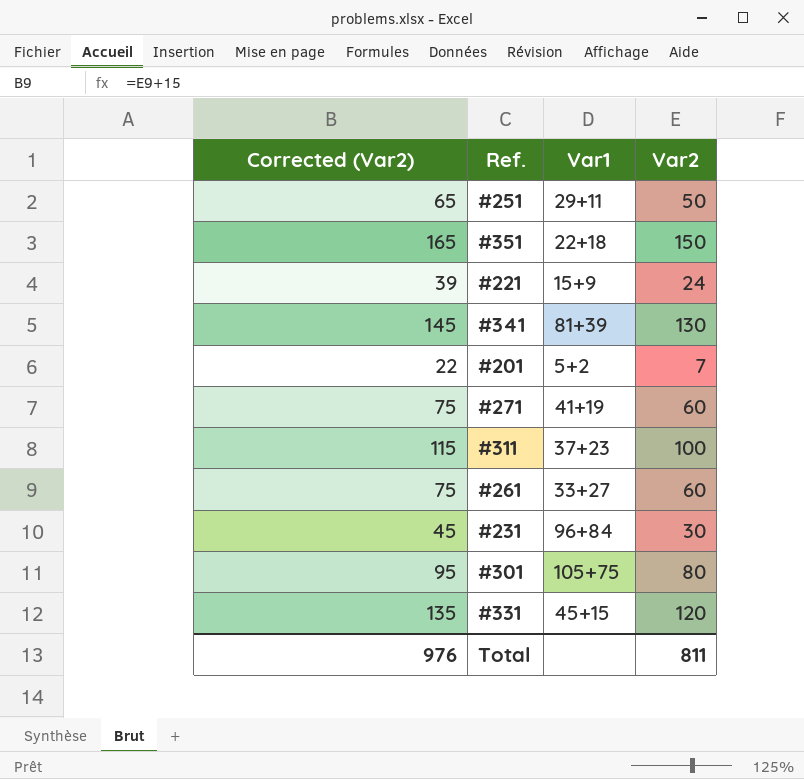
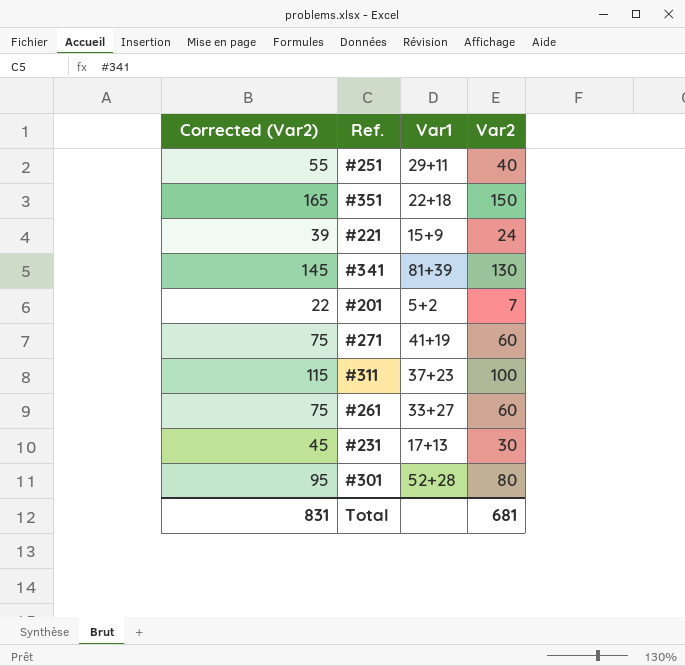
row #331: 135 | 45+15 | 120 -> none
#251 | Corrected (Var2): 65 -> 55
#251 | Var2: 50 -> 40
#231 | Var1: 96+84 -> 17+13
#301 | Var1: 105+75 -> 52+28
Total | Corrected (Var2): 976 -> 831
Total | Var2: 811 -> 681

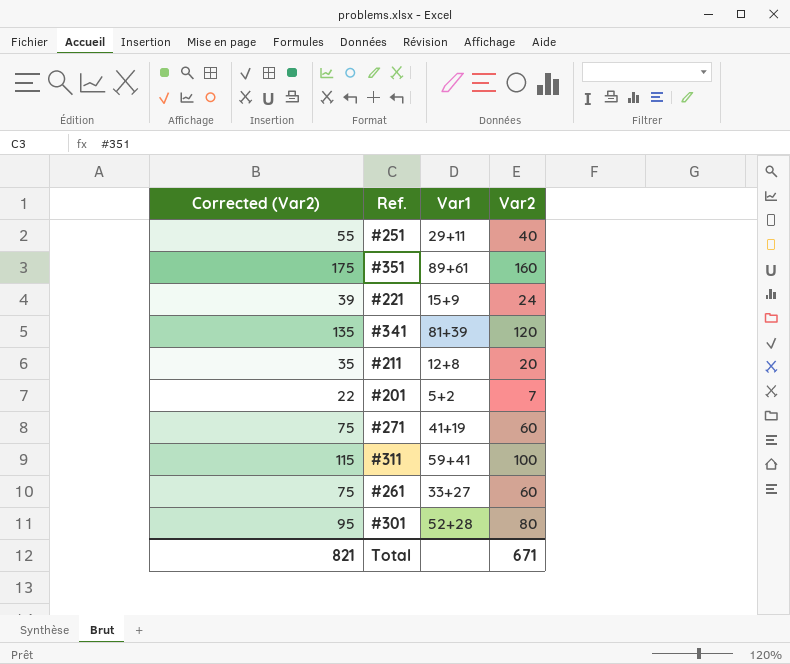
row #231: 45 | 17+13 | 30 -> none
#351 | Corrected (Var2): 165 -> 175
#351 | Var1: 22+18 -> 89+61
#351 | Var2: 150 -> 160
#341 | Corrected (Var2): 145 -> 135
#341 | Var2: 130 -> 120
row #211: none -> 35 | 12+8 | 20
#311 | Var1: 37+23 -> 59+41
Total | Corrected (Var2): 831 -> 821
Total | Var2: 681 -> 671

